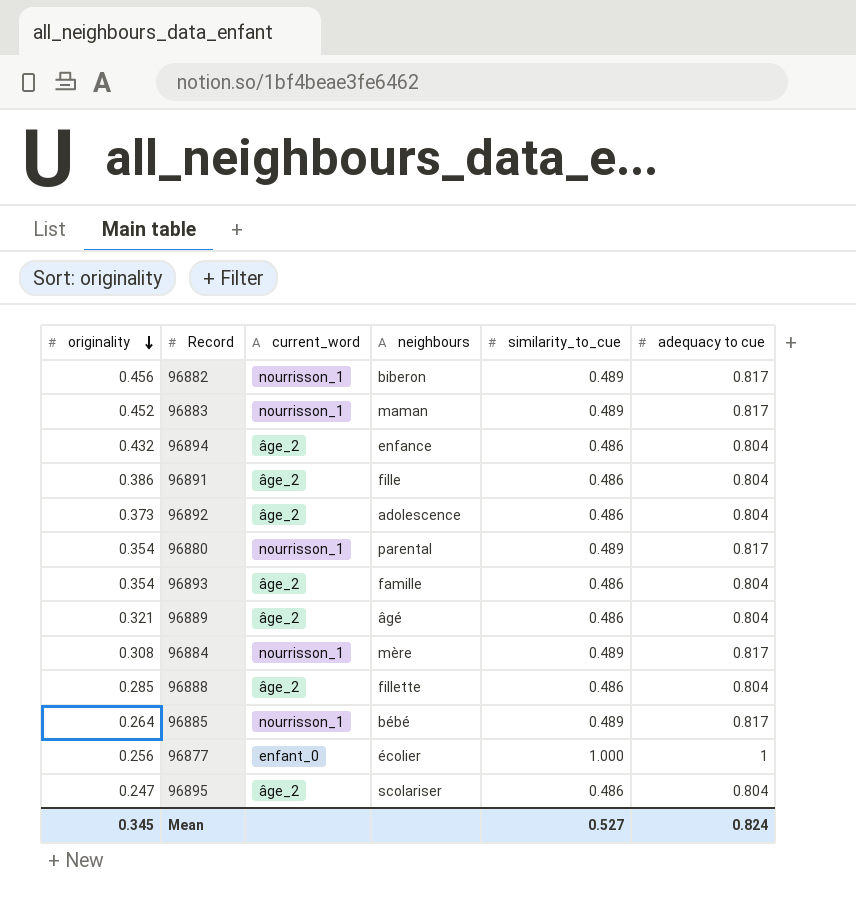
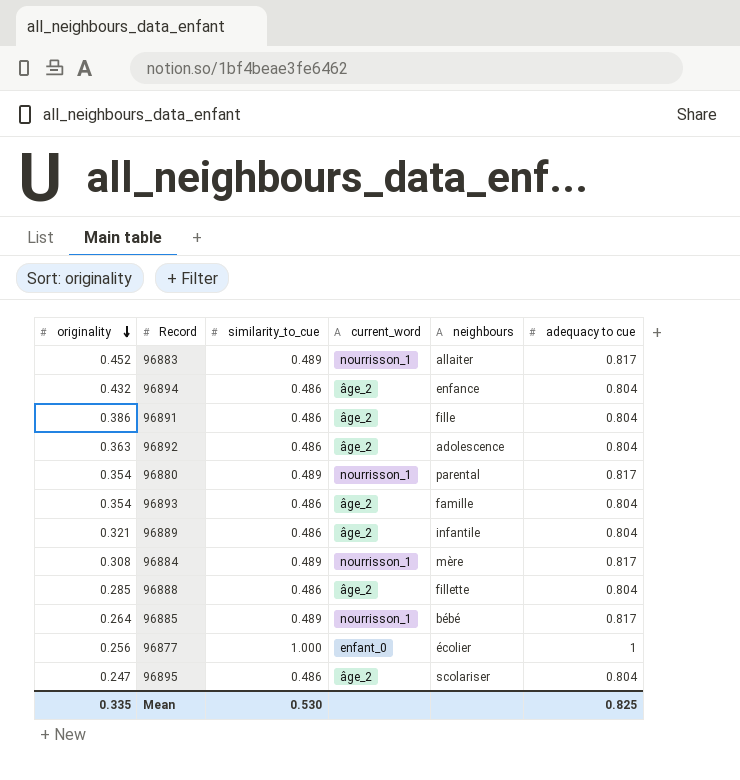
column similarity_to_cue | position: 5 -> 3
row 96882: 0.456 | nourrisson_1 | biberon | 0.489 | 0.817 -> none
96883 | neighbours: maman -> allaiter
96892 | originality: 0.373 -> 0.363
96889 | neighbours: âgé -> infantile
Mean | originality: 0.345 -> 0.335
Mean | similarity_to_cue: 0.527 -> 0.530
Mean | adequacy to cue: 0.824 -> 0.825

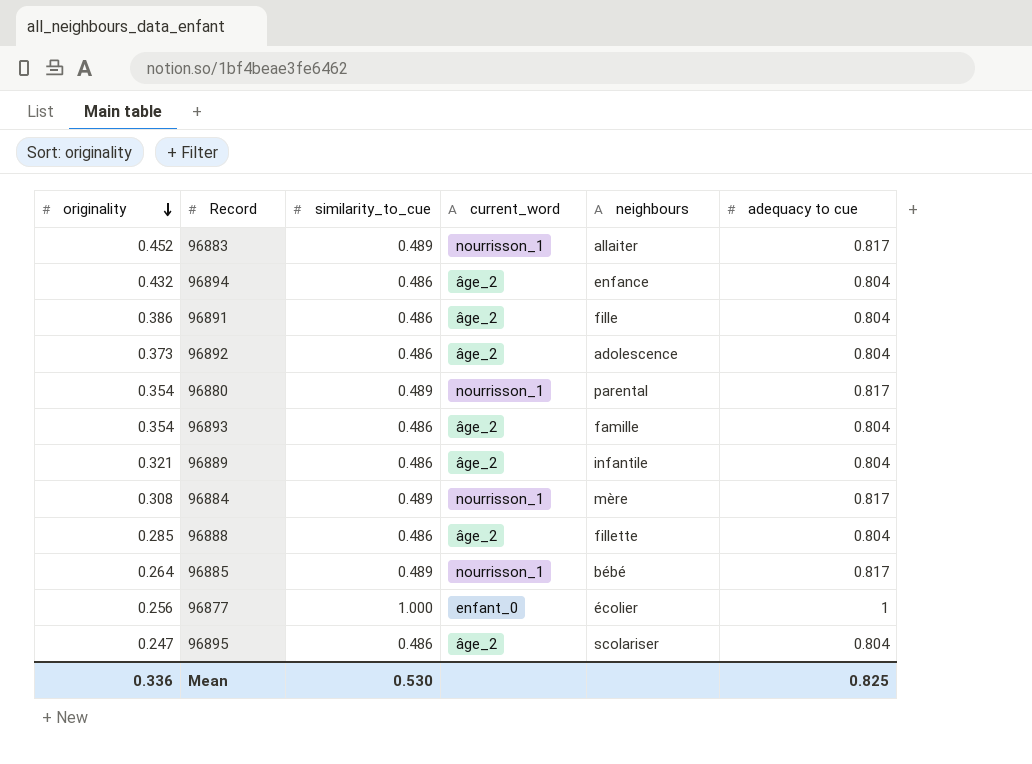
96892 | originality: 0.363 -> 0.373
Mean | originality: 0.335 -> 0.336

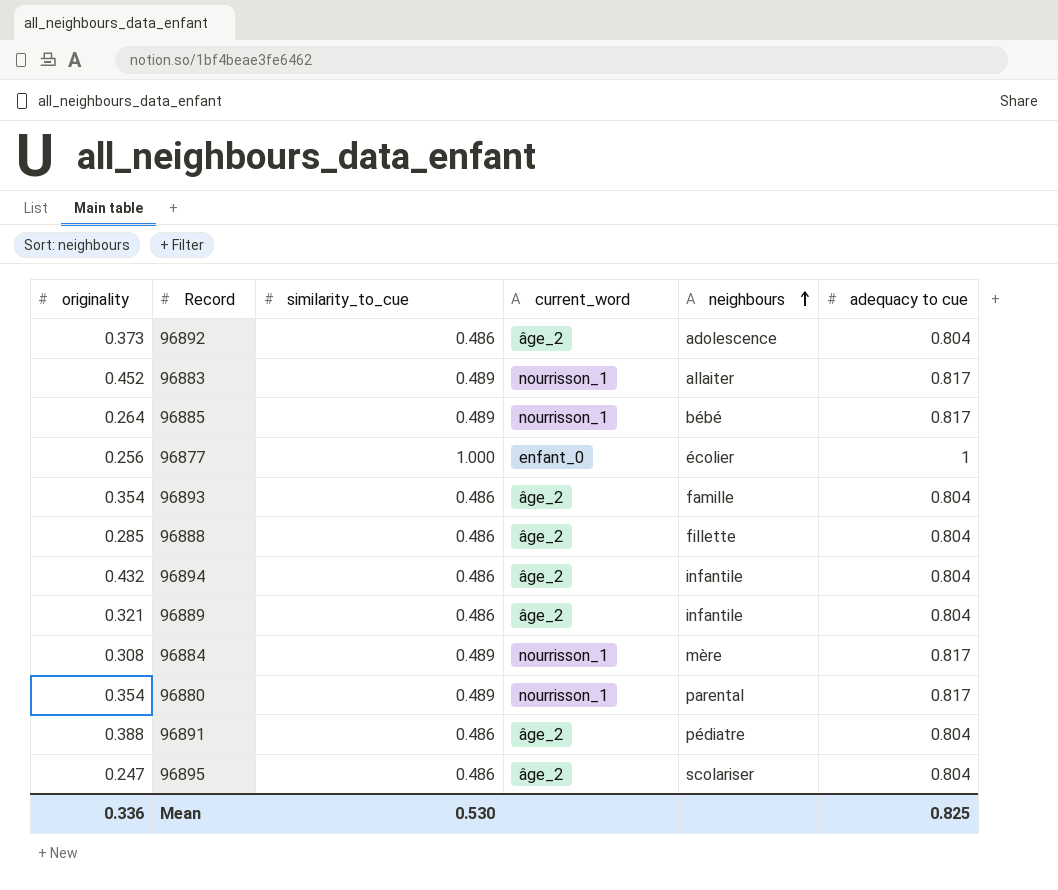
row order: originality descending -> neighbours ascending
96894 | neighbours: enfance -> infantile
96891 | originality: 0.386 -> 0.388
96891 | neighbours: fille -> pédiatre

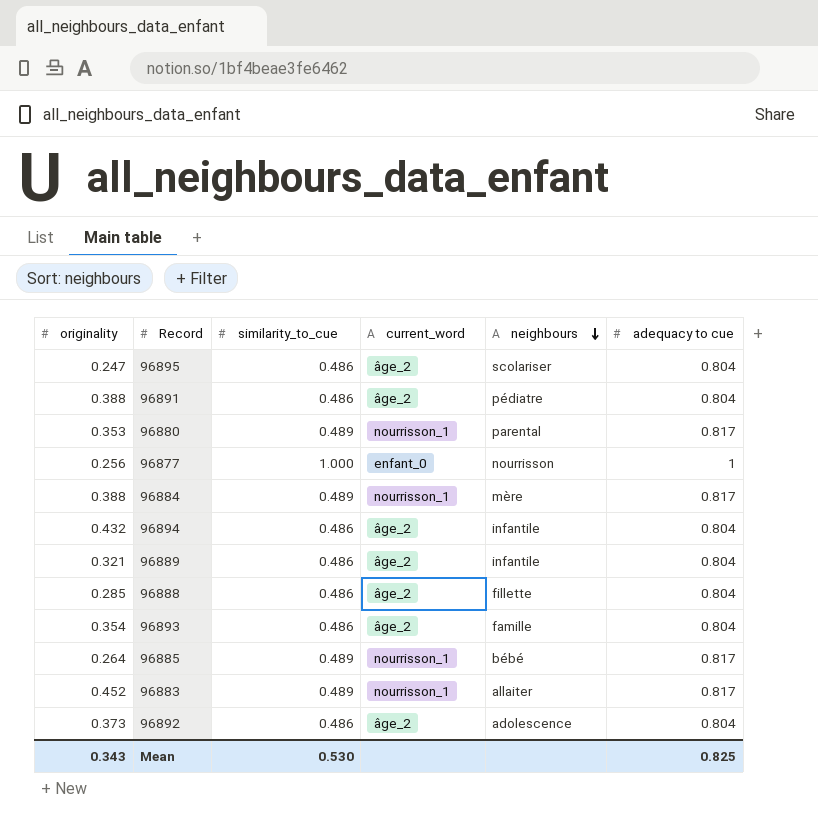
row order: neighbours ascending -> neighbours descending
96880 | originality: 0.354 -> 0.353
96877 | neighbours: écolier -> nourrisson
96884 | originality: 0.308 -> 0.388
Mean | originality: 0.336 -> 0.343

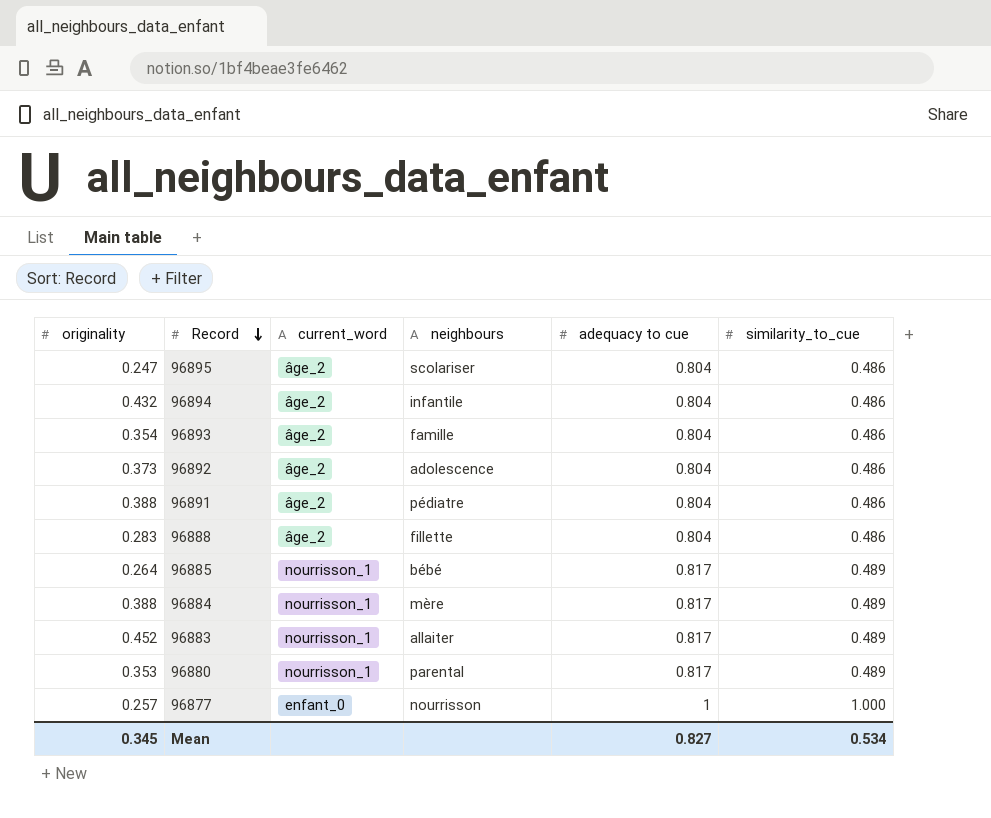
row order: neighbours descending -> Record descending
column similarity_to_cue | position: 3 -> 6
row 96889: 0.321 | 0.486 | âge_2 | infantile | 0.804 -> none
96888 | originality: 0.285 -> 0.283
96877 | originality: 0.256 -> 0.257
Mean | originality: 0.343 -> 0.345
Mean | adequacy to cue: 0.825 -> 0.827
Mean | similarity_to_cue: 0.530 -> 0.534

